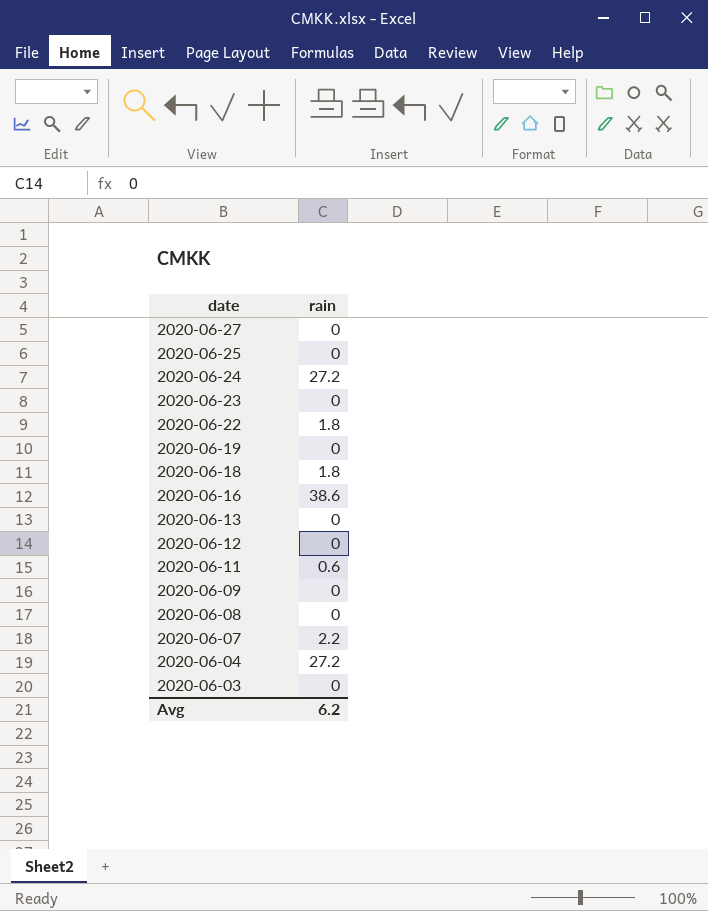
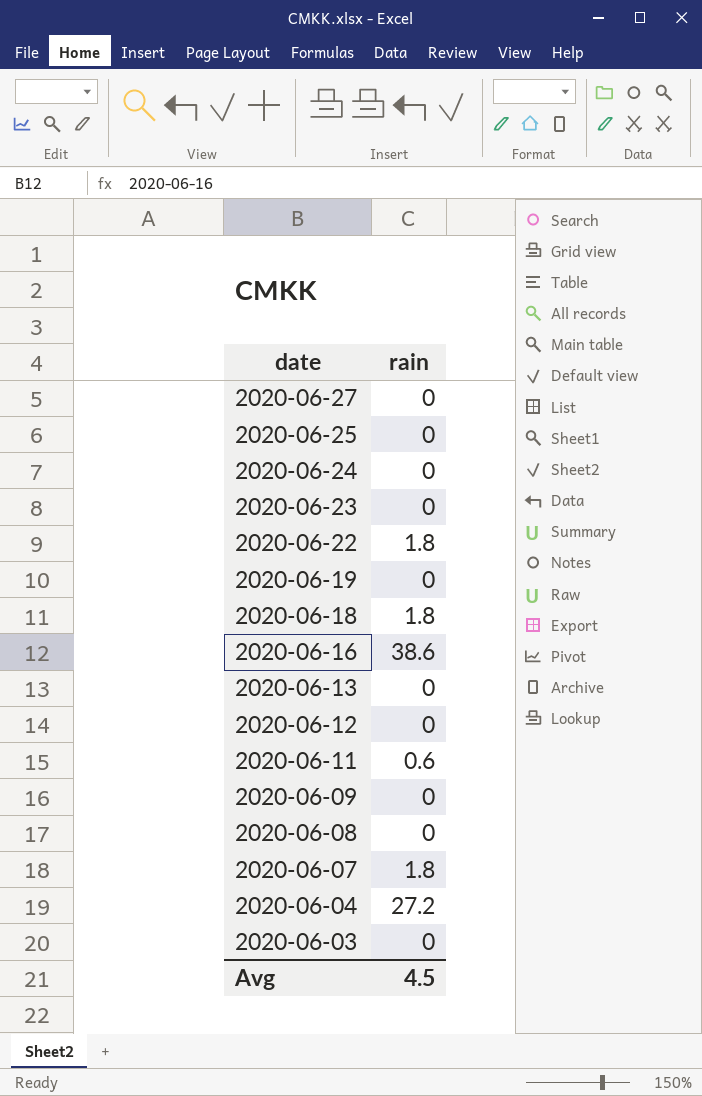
2020-06-24 | rain: 27.2 -> 0
2020-06-07 | rain: 2.2 -> 1.8
Avg | rain: 6.2 -> 4.5

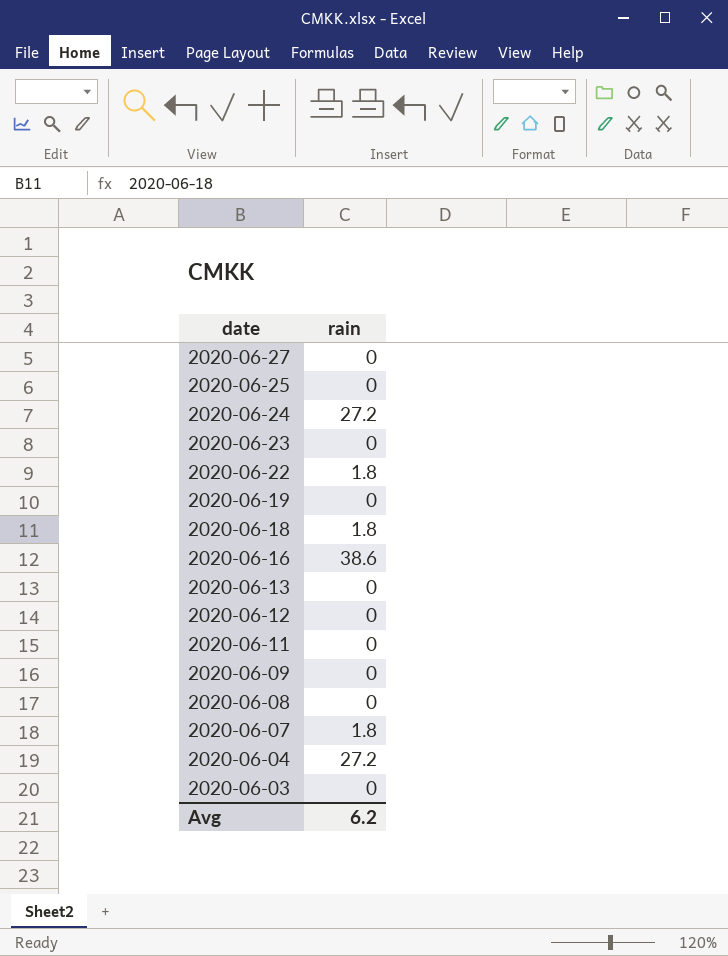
2020-06-24 | rain: 0 -> 27.2
2020-06-11 | rain: 0.6 -> 0
Avg | rain: 4.5 -> 6.2

